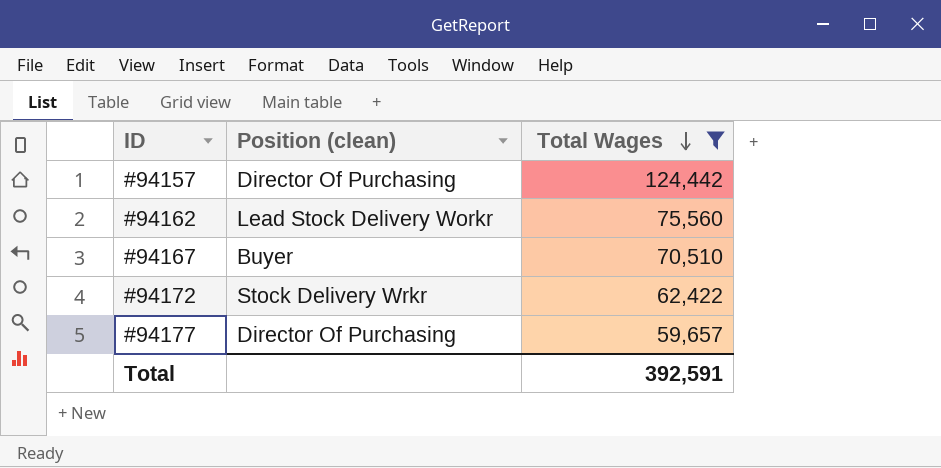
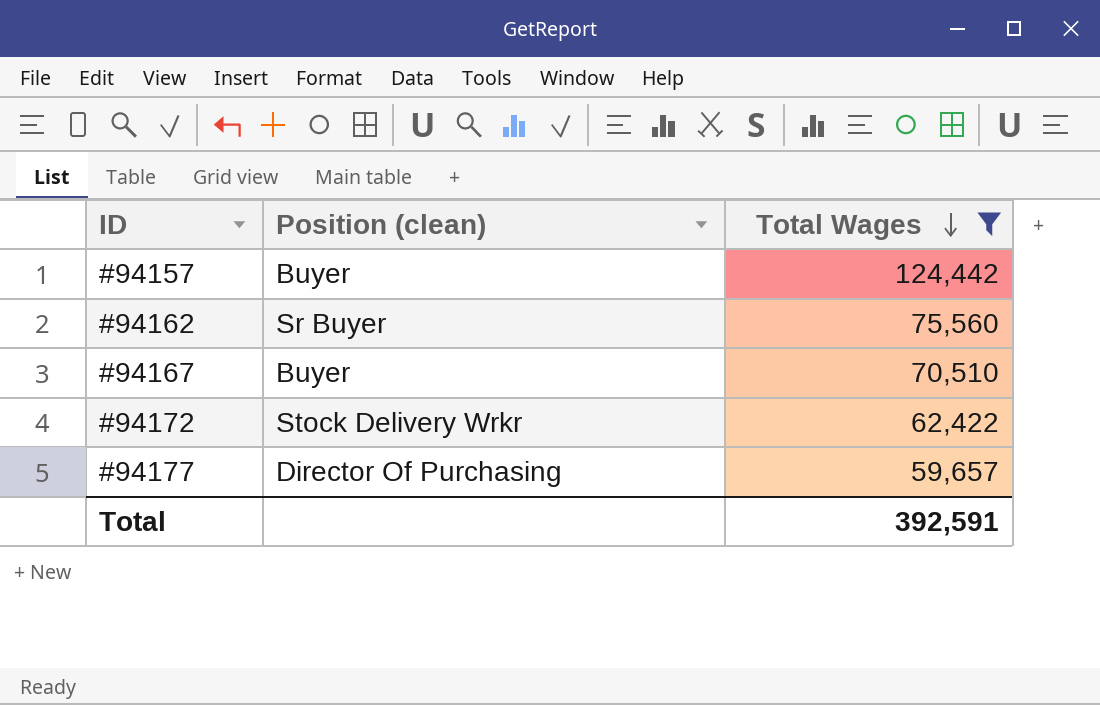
#94157 | Position (clean): Director Of Purchasing -> Buyer
#94162 | Position (clean): Lead Stock Delivery Workr -> Sr Buyer

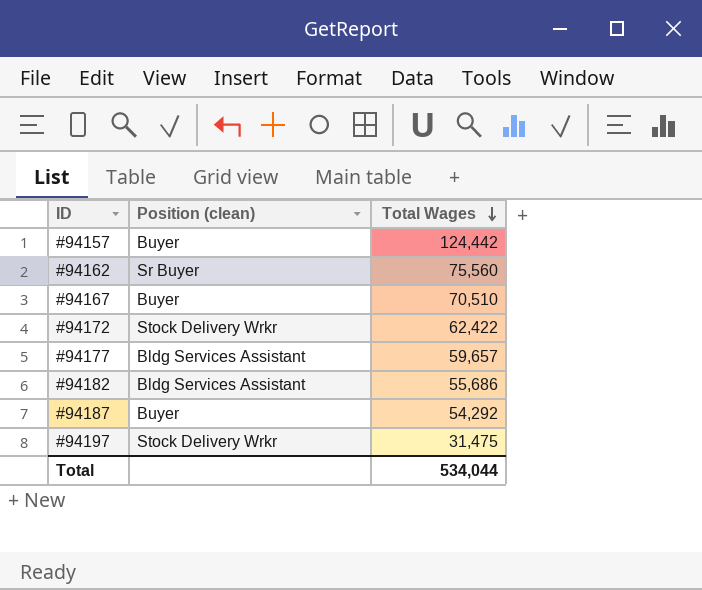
filter: Total Wages >= 59,657 -> none
#94177 | Position (clean): Director Of Purchasing -> Bldg Services Assistant
Total | Total Wages: 392,591 -> 534,044

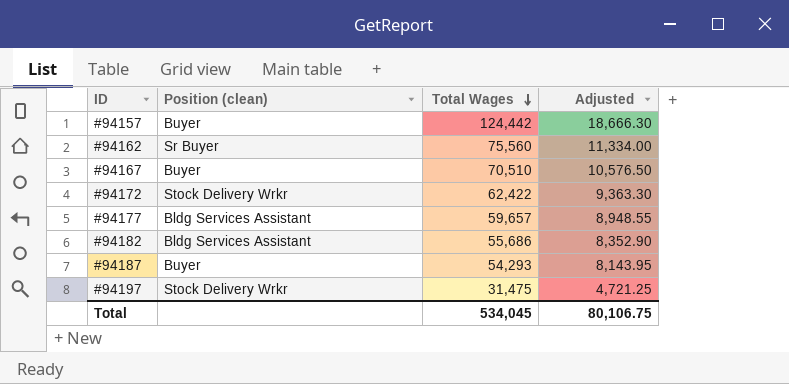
column Adjusted | formula: none -> [Total Wages] * 0.15
#94187 | Total Wages: 54,292 -> 54,293
Total | Total Wages: 534,044 -> 534,045

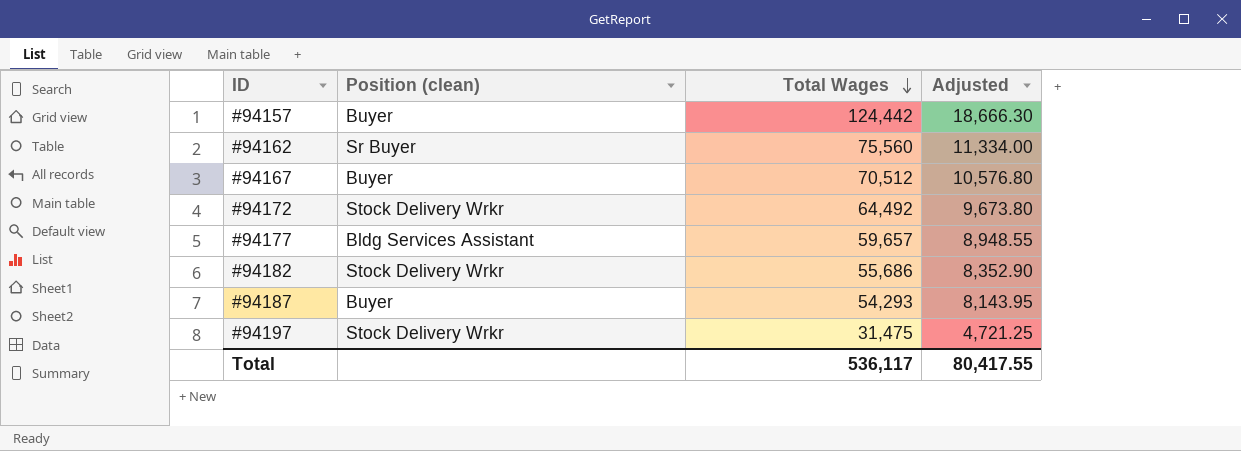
#94167 | Total Wages: 70,510 -> 70,512
#94167 | Adjusted: 10,576.50 -> 10,576.80
#94172 | Total Wages: 62,422 -> 64,492
#94172 | Adjusted: 9,363.30 -> 9,673.80
#94182 | Position (clean): Bldg Services Assistant -> Stock Delivery Wrkr
Total | Total Wages: 534,045 -> 536,117
Total | Adjusted: 80,106.75 -> 80,417.55

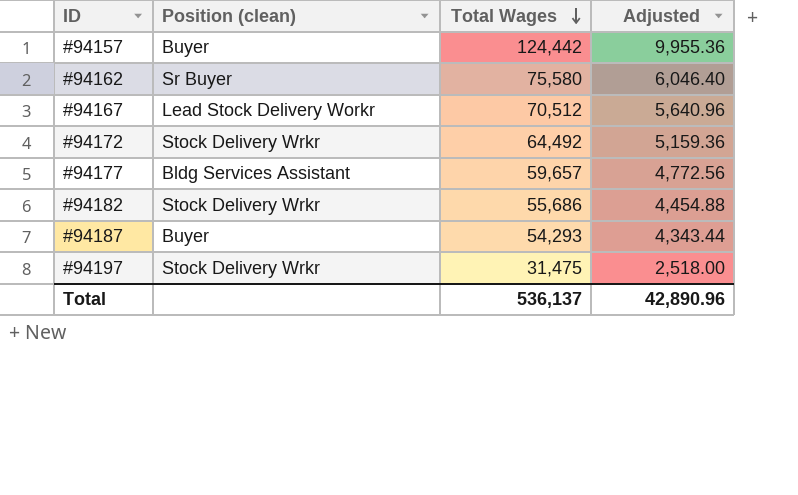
column Adjusted | formula: [Total Wages] * 0.15 -> [Total Wages] * 0.08
#94162 | Total Wages: 75,560 -> 75,580
#94167 | Position (clean): Buyer -> Lead Stock Delivery Workr
Total | Total Wages: 536,117 -> 536,137
Total | Adjusted: 80,417.55 -> 42,890.96

